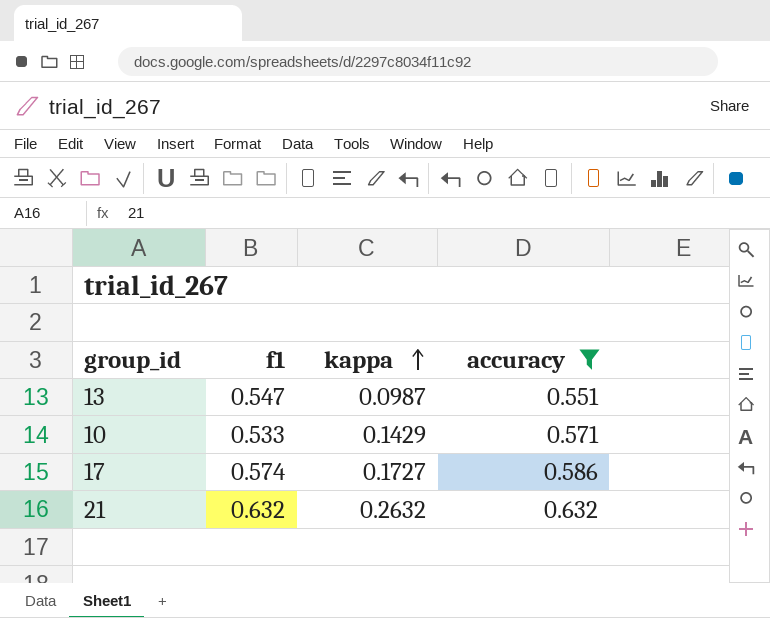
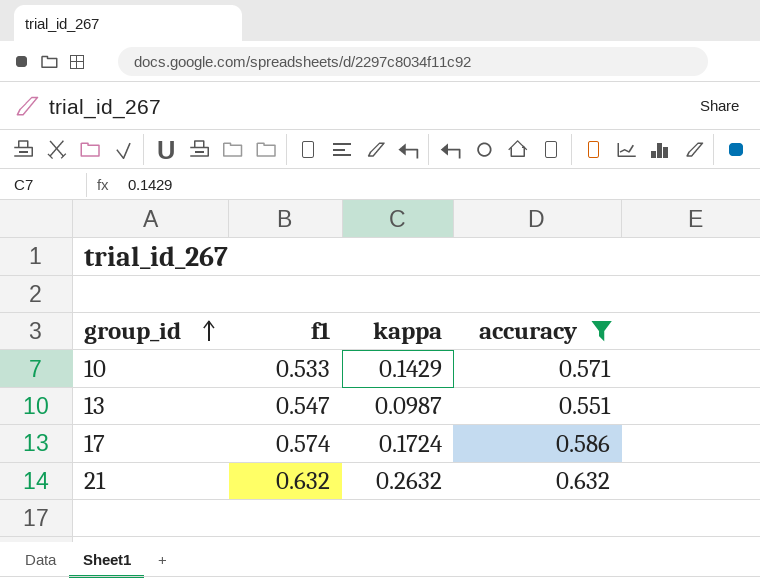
row order: kappa ascending -> group_id ascending
17 | kappa: 0.1727 -> 0.1724

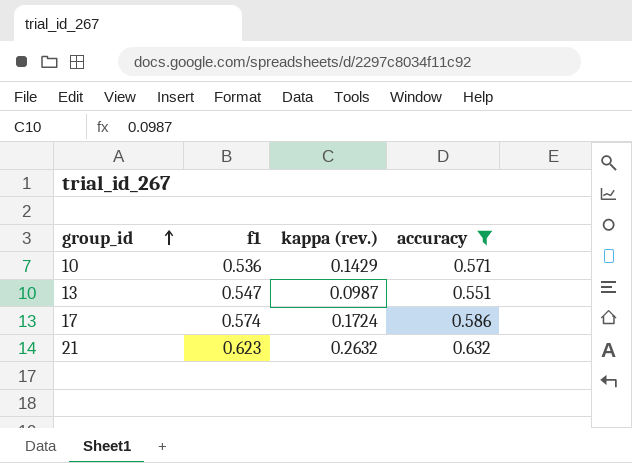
column name: kappa -> kappa (rev.)
10 | f1: 0.533 -> 0.536
21 | f1: 0.632 -> 0.623

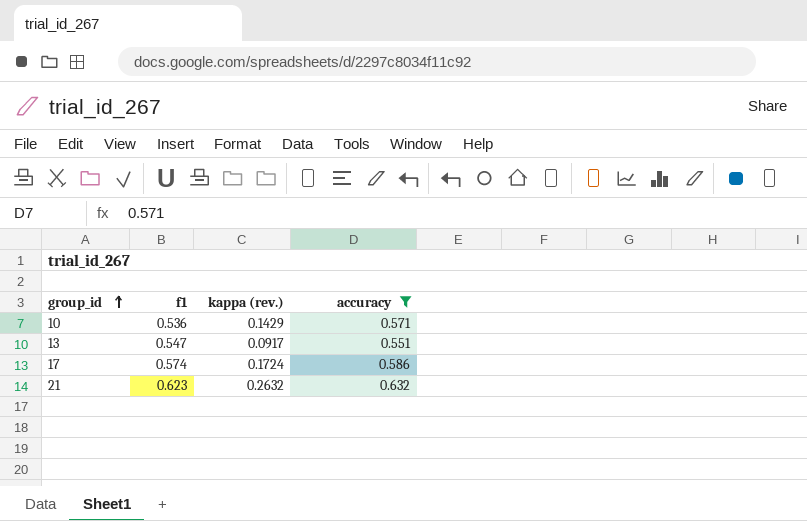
13 | kappa (rev.): 0.0987 -> 0.0917

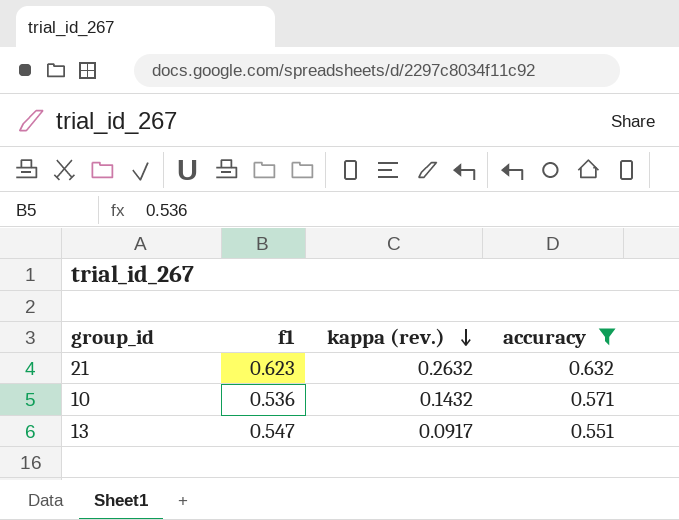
row order: group_id ascending -> kappa (rev.) descending
row 17: 0.574 | 0.1724 | 0.586 -> none
10 | kappa (rev.): 0.1429 -> 0.1432

